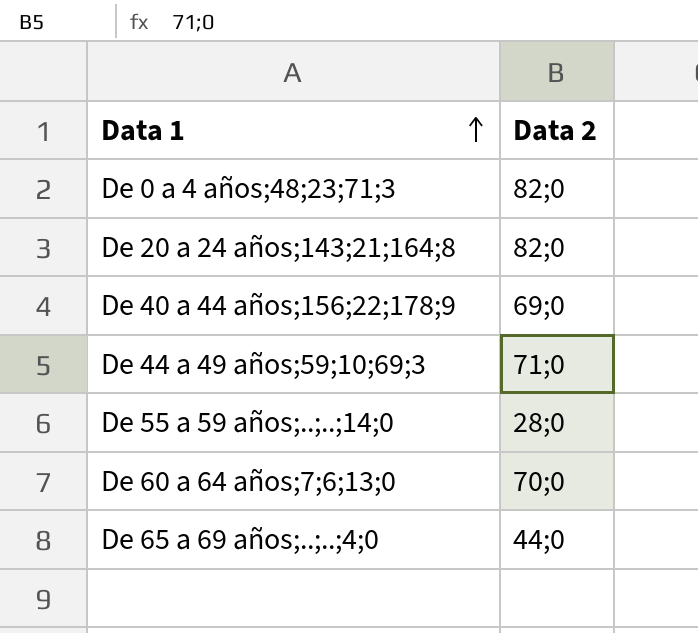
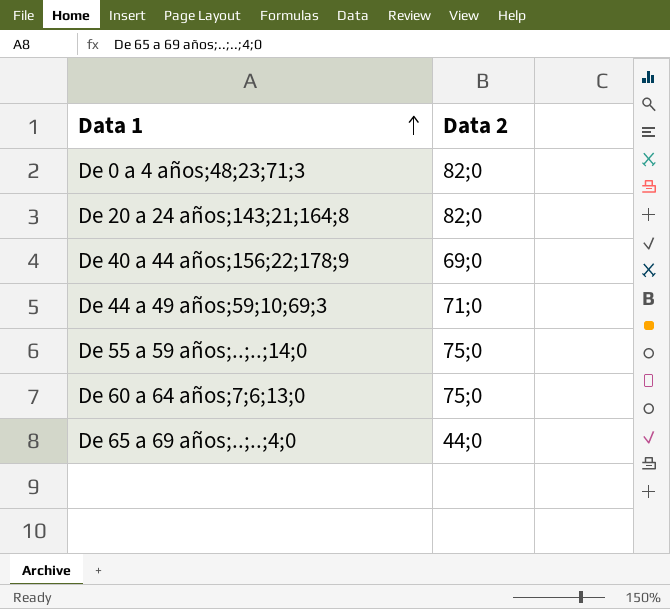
De 55 a 59 años;..;..;14;0 | Data 2: 28;0 -> 75;0
De 60 a 64 años;7;6;13;0 | Data 2: 70;0 -> 75;0

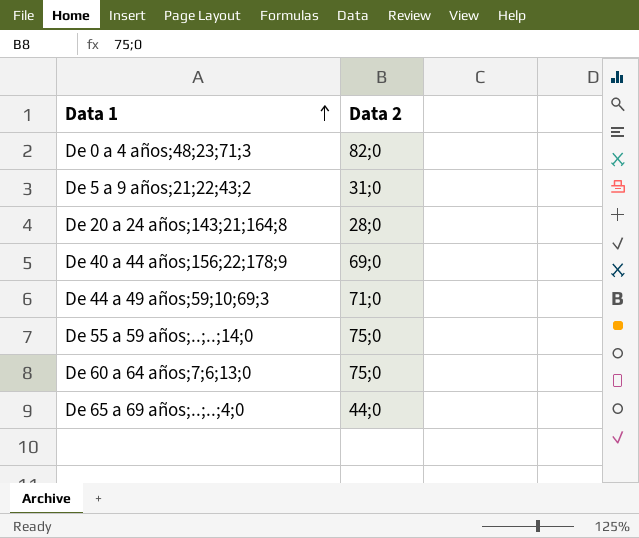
row De 5 a 9 años;21;22;43;2: none -> 31;0
De 20 a 24 años;143;21;164;8 | Data 2: 82;0 -> 28;0

